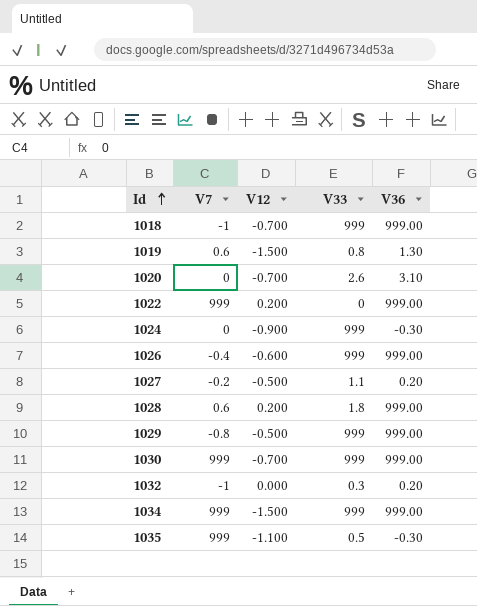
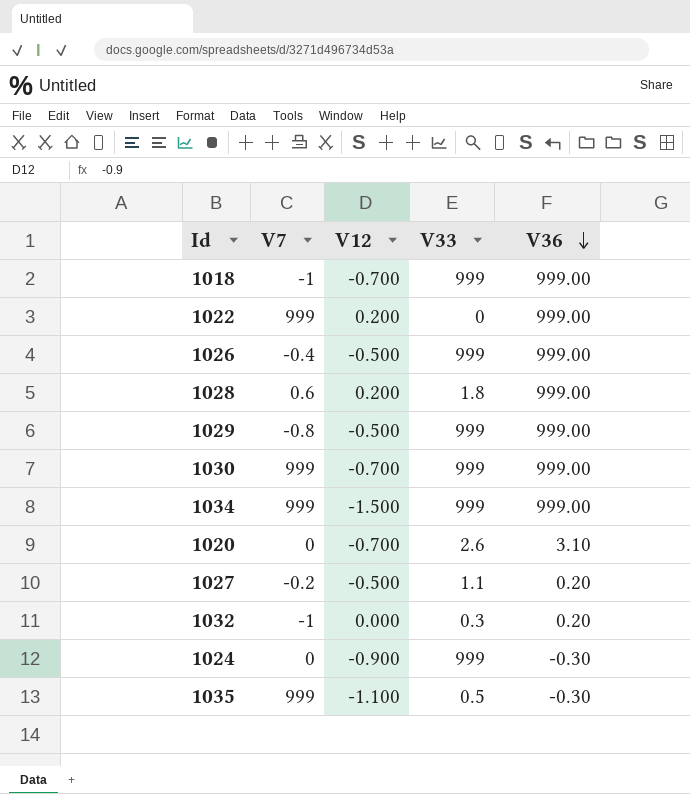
row order: Id ascending -> V36 descending
row 1019: 0.6 | -1.500 | 0.8 | 1.30 -> none
1026 | V12: -0.600 -> -0.500

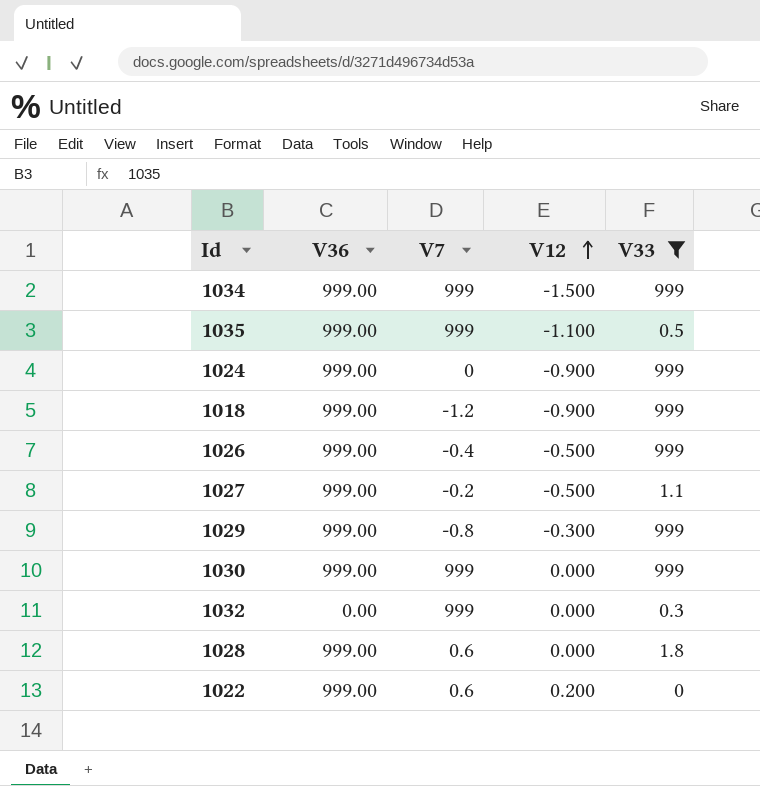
filter: none -> V33 != 2.6
row order: V36 descending -> V12 ascending
column V36 | position: 5 -> 2
1035 | V36: -0.30 -> 999.00
1024 | V36: -0.30 -> 999.00
1018 | V7: -1 -> -1.2
1018 | V12: -0.700 -> -0.900
1027 | V36: 0.20 -> 999.00
1029 | V12: -0.500 -> -0.300
1030 | V12: -0.700 -> 0.000
1032 | V36: 0.20 -> 0.00
1032 | V7: -1 -> 999
1028 | V12: 0.200 -> 0.000
1022 | V7: 999 -> 0.6

